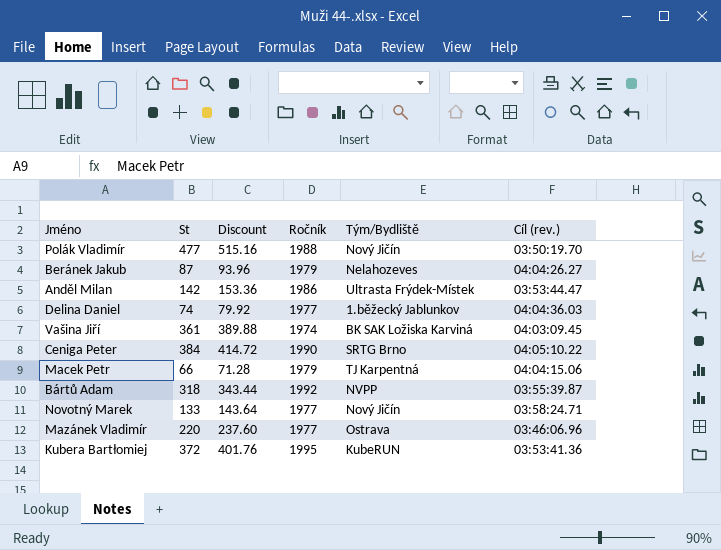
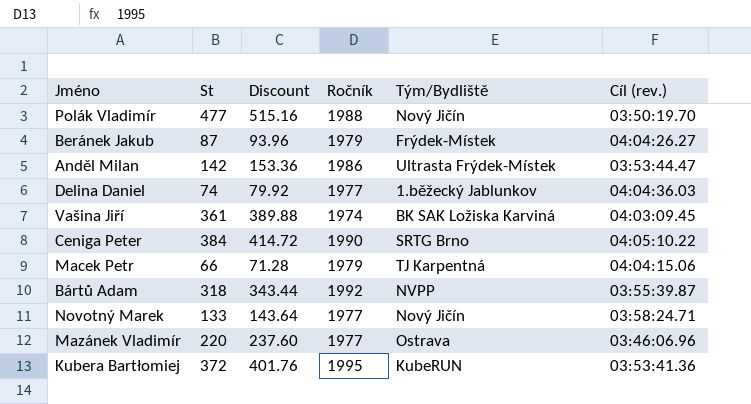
Beránek Jakub | Tým/Bydliště: Nelahozeves -> Frýdek-Místek

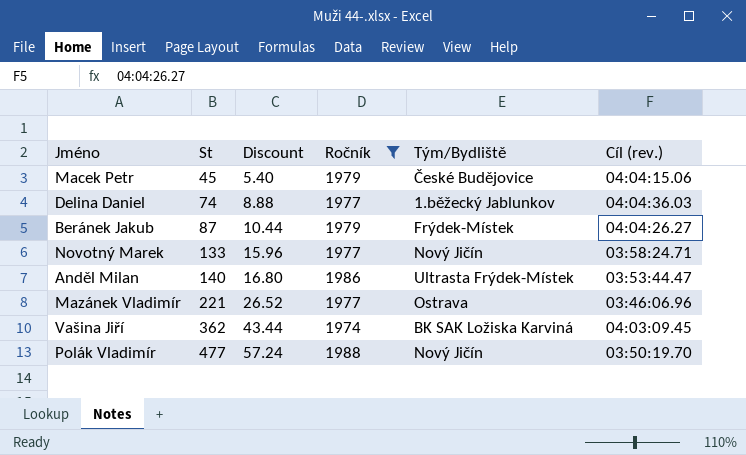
filter: none -> Ročník <= 1988
row order: none -> St ascending
column Discount | formula: [St] * 1.08 -> [St] * 0.12
Macek Petr | St: 66 -> 45
Macek Petr | Tým/Bydliště: TJ Karpentná -> České Budějovice
Anděl Milan | St: 142 -> 140
Mazánek Vladimír | St: 220 -> 221
Vašina Jiří | St: 361 -> 362

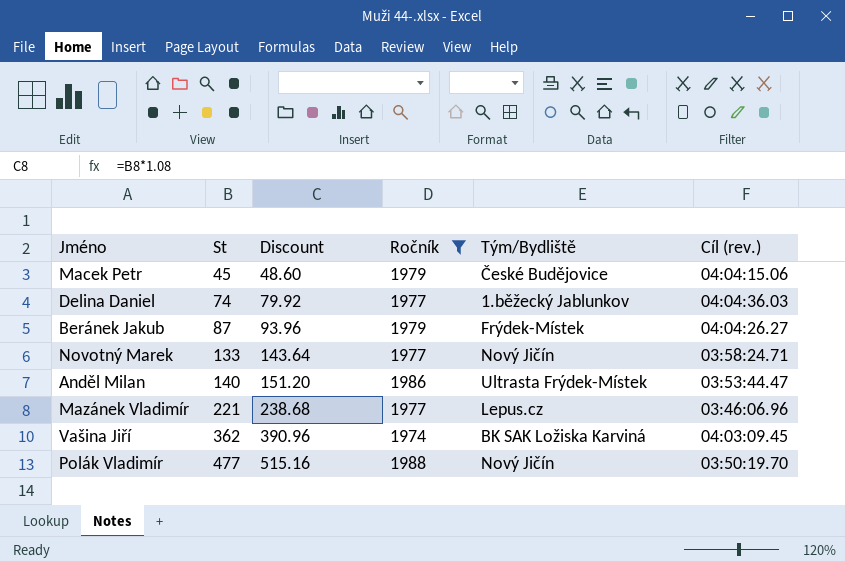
column Discount | formula: [St] * 0.12 -> [St] * 1.08
Mazánek Vladimír | Tým/Bydliště: Ostrava -> Lepus.cz

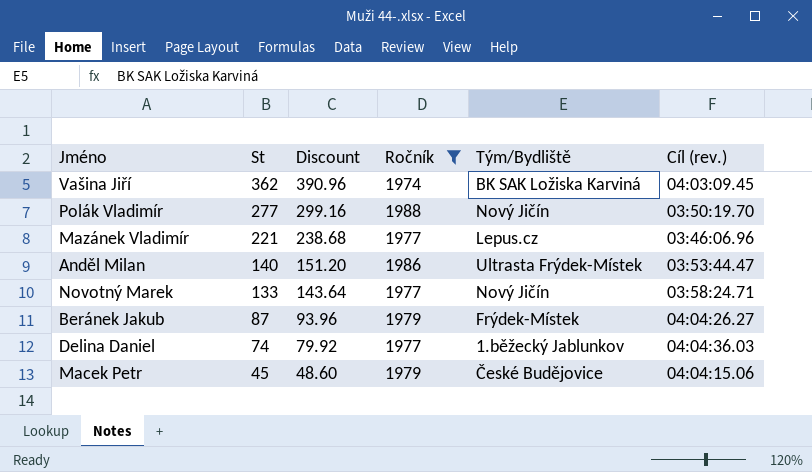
row order: St ascending -> St descending
Polák Vladimír | St: 477 -> 277
Polák Vladimír | Discount: 515.16 -> 299.16

